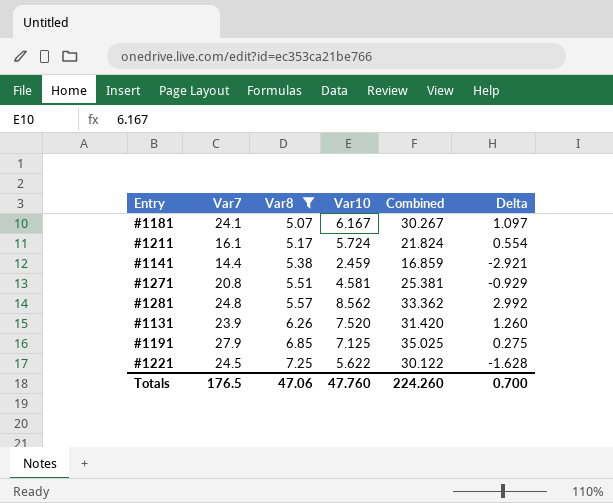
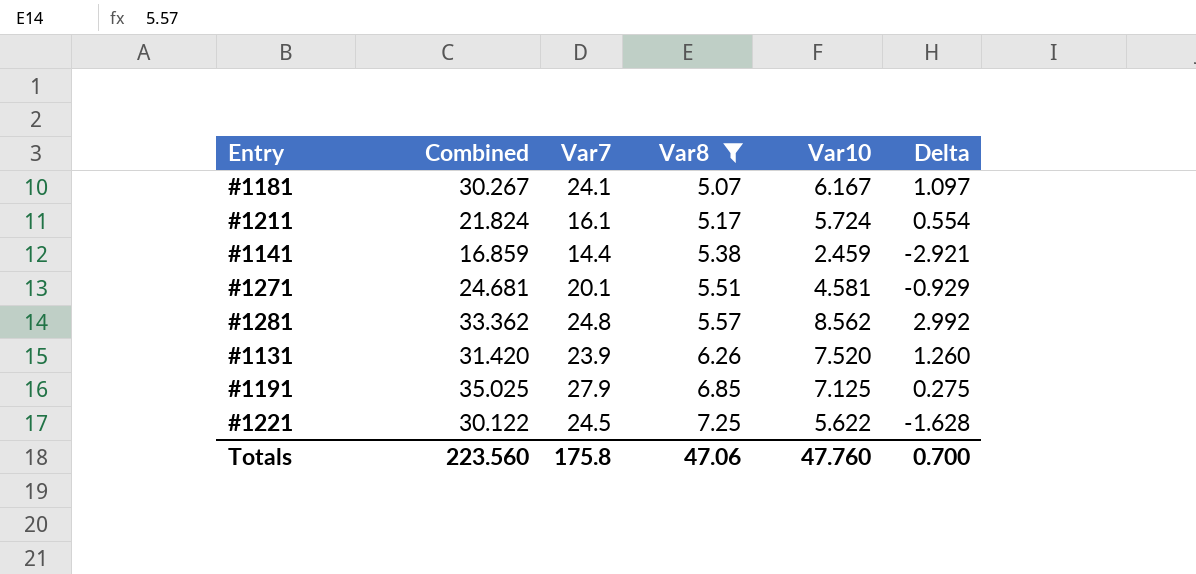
column Combined | position: 5 -> 2
#1271 | Combined: 25.381 -> 24.681
#1271 | Var7: 20.8 -> 20.1
Totals | Combined: 224.260 -> 223.560
Totals | Var7: 176.5 -> 175.8

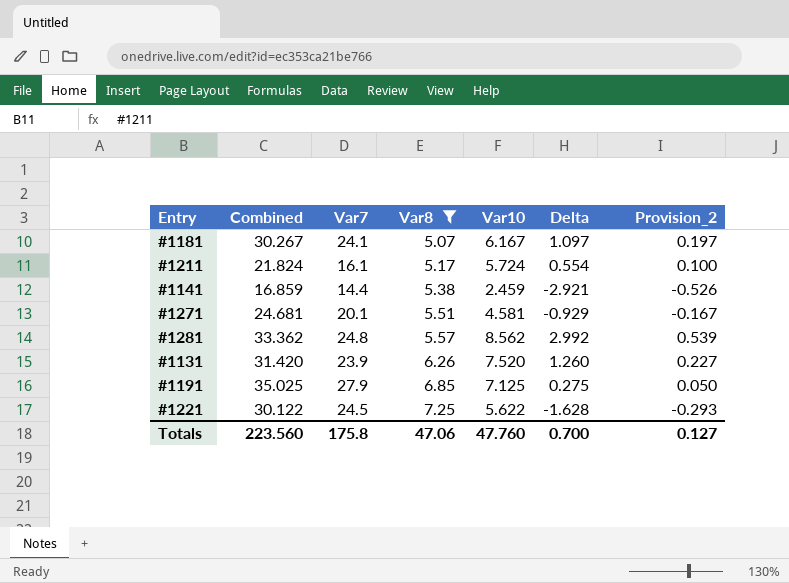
column Provision_2 | formula: none -> [Delta] * 0.18

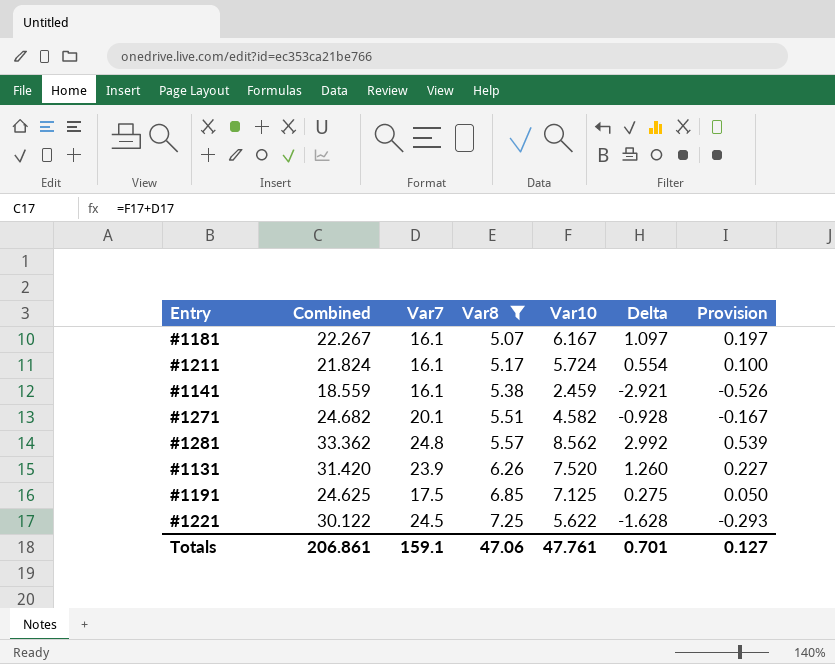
column name: Provision_2 -> Provision
#1181 | Combined: 30.267 -> 22.267
#1181 | Var7: 24.1 -> 16.1
#1141 | Combined: 16.859 -> 18.559
#1141 | Var7: 14.4 -> 16.1
#1271 | Combined: 24.681 -> 24.682
#1271 | Var10: 4.581 -> 4.582
#1271 | Delta: -0.929 -> -0.928
#1191 | Combined: 35.025 -> 24.625
#1191 | Var7: 27.9 -> 17.5
Totals | Combined: 223.560 -> 206.861
Totals | Var7: 175.8 -> 159.1
Totals | Var10: 47.760 -> 47.761
Totals | Delta: 0.700 -> 0.701

